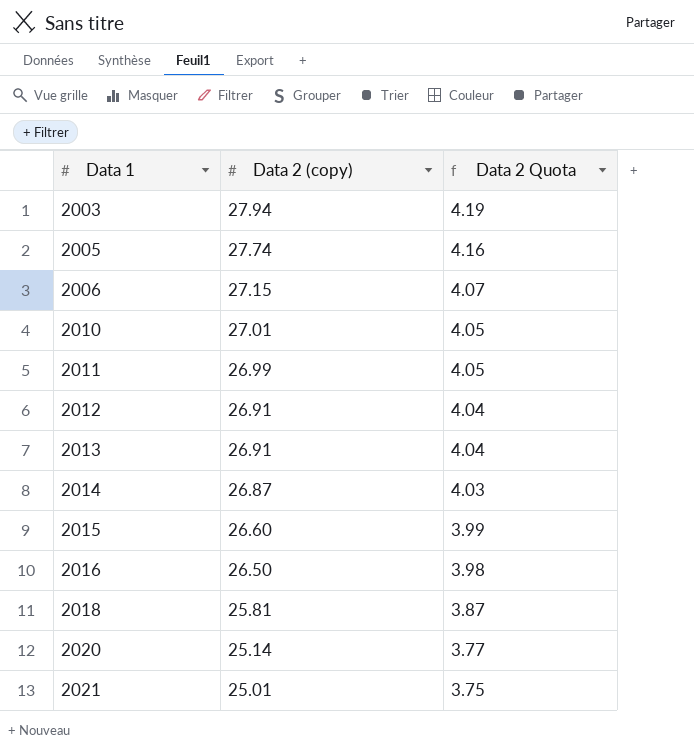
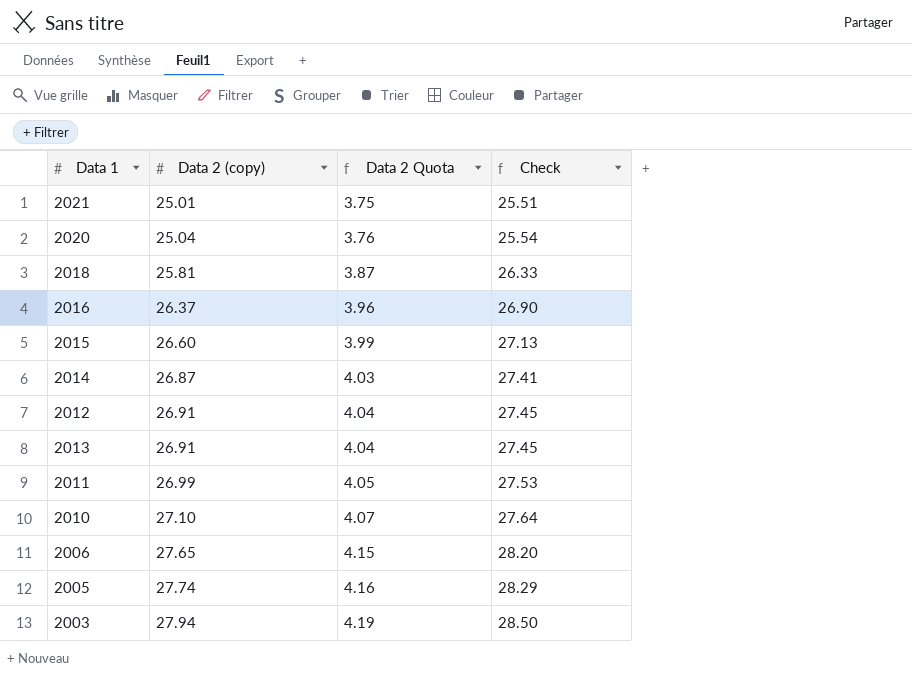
row order: Data 1 ascending -> Data 2 (copy) ascending
column Check | formula: none -> [Data 2 (copy)] * 1.02
2020 | Data 2 (copy): 25.14 -> 25.04
2020 | Data 2 Quota: 3.77 -> 3.76
2016 | Data 2 (copy): 26.50 -> 26.37
2016 | Data 2 Quota: 3.98 -> 3.96
2010 | Data 2 (copy): 27.01 -> 27.10
2010 | Data 2 Quota: 4.05 -> 4.07
2006 | Data 2 (copy): 27.15 -> 27.65
2006 | Data 2 Quota: 4.07 -> 4.15

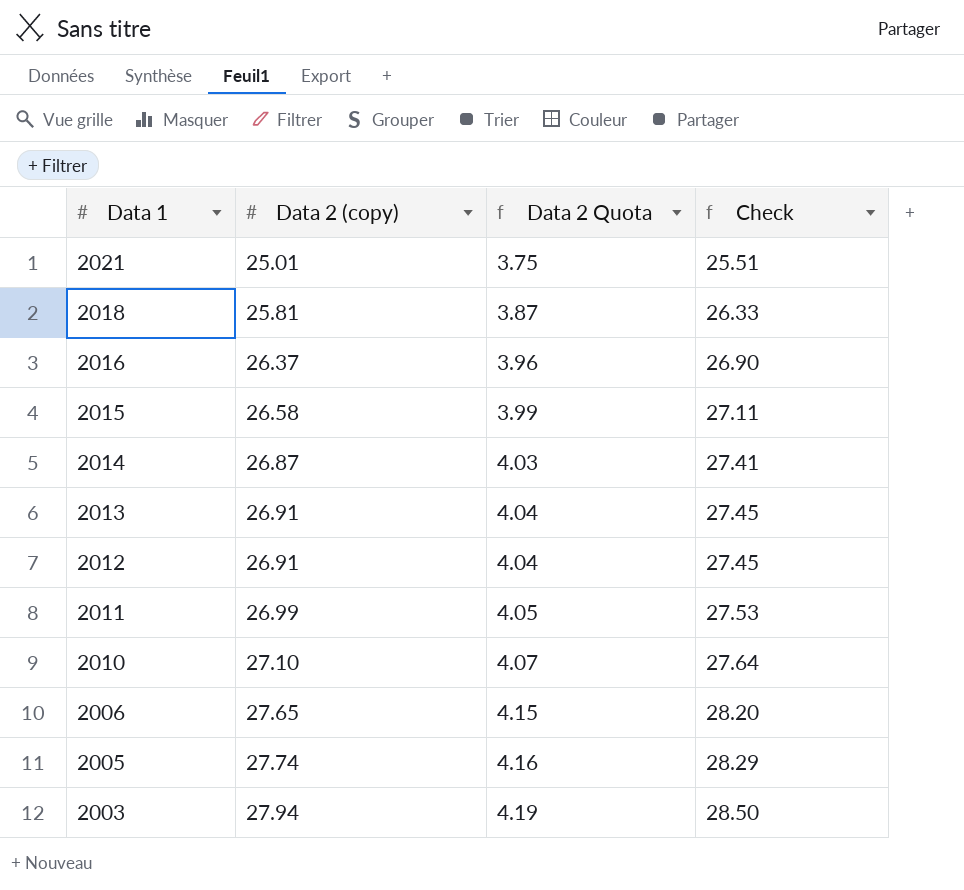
row order: Data 2 (copy) ascending -> Data 1 descending
row 2020: 25.04 | 3.76 | 25.54 -> none
2015 | Data 2 (copy): 26.60 -> 26.58
2015 | Check: 27.13 -> 27.11

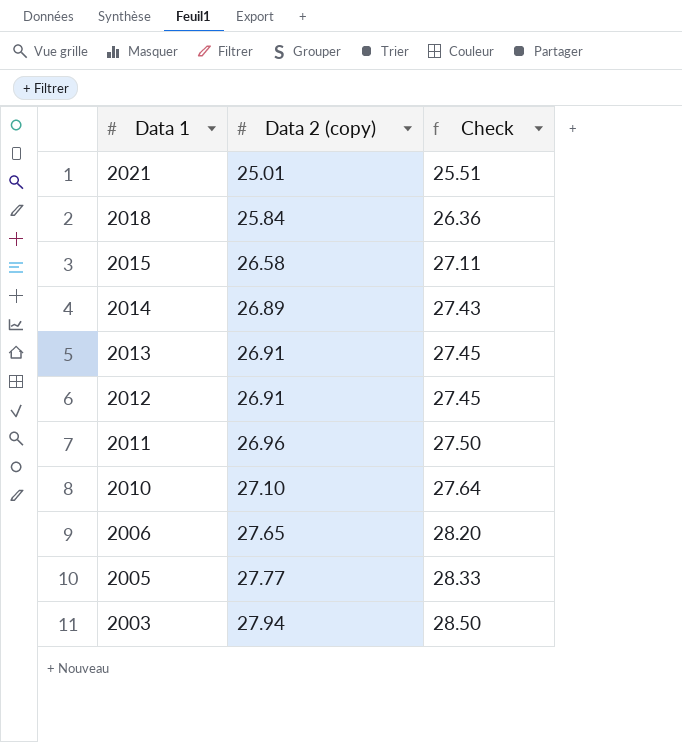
column Data 2 Quota | formula: [Data 2 (copy)] * 0.15 -> none
row 2016: 26.37 | 3.96 | 26.90 -> none
2018 | Data 2 (copy): 25.81 -> 25.84
2018 | Check: 26.33 -> 26.36
2014 | Data 2 (copy): 26.87 -> 26.89
2014 | Check: 27.41 -> 27.43
2011 | Data 2 (copy): 26.99 -> 26.96
2011 | Check: 27.53 -> 27.50
2005 | Data 2 (copy): 27.74 -> 27.77
2005 | Check: 28.29 -> 28.33

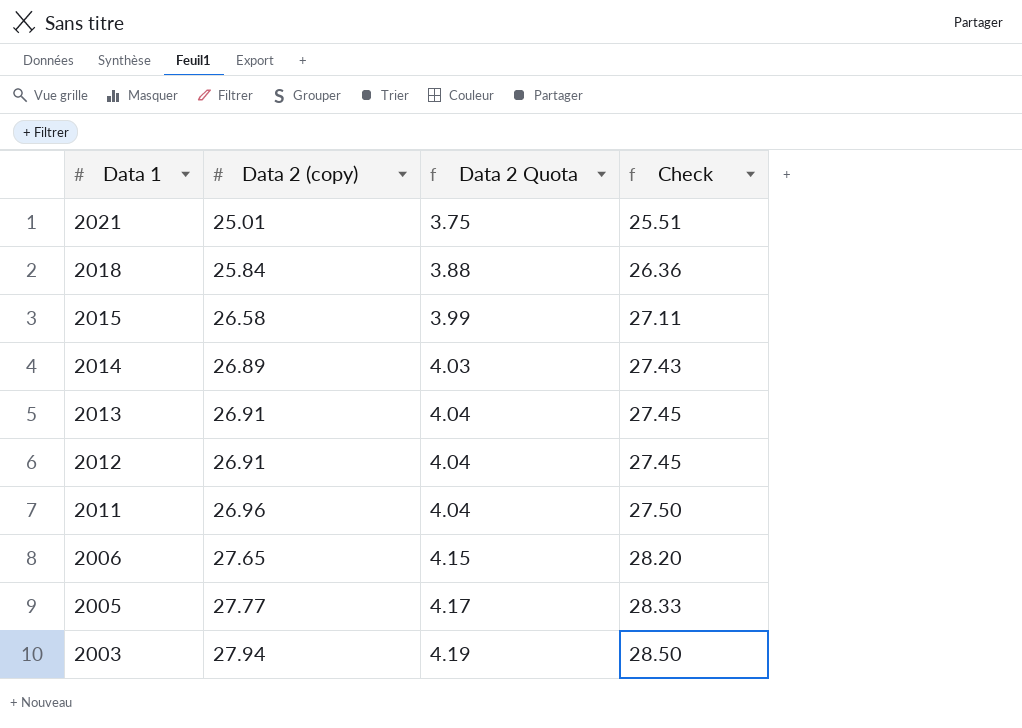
column Data 2 Quota | formula: none -> [Data 2 (copy)] * 0.15
row 2010: 27.10 | 27.64 -> none

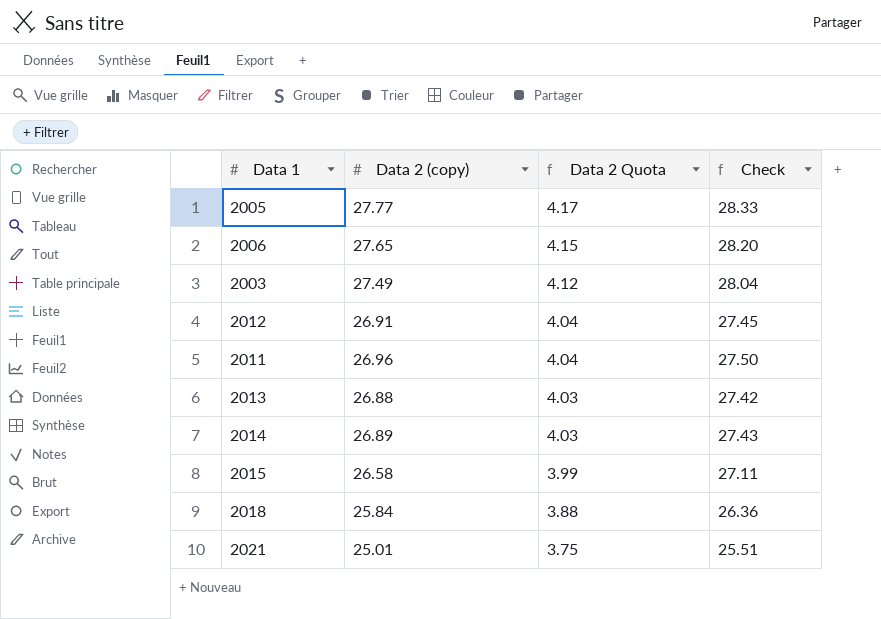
row order: Data 1 descending -> Data 2 Quota descending
2003 | Data 2 (copy): 27.94 -> 27.49
2003 | Data 2 Quota: 4.19 -> 4.12
2003 | Check: 28.50 -> 28.04
2013 | Data 2 (copy): 26.91 -> 26.88
2013 | Data 2 Quota: 4.04 -> 4.03
2013 | Check: 27.45 -> 27.42

